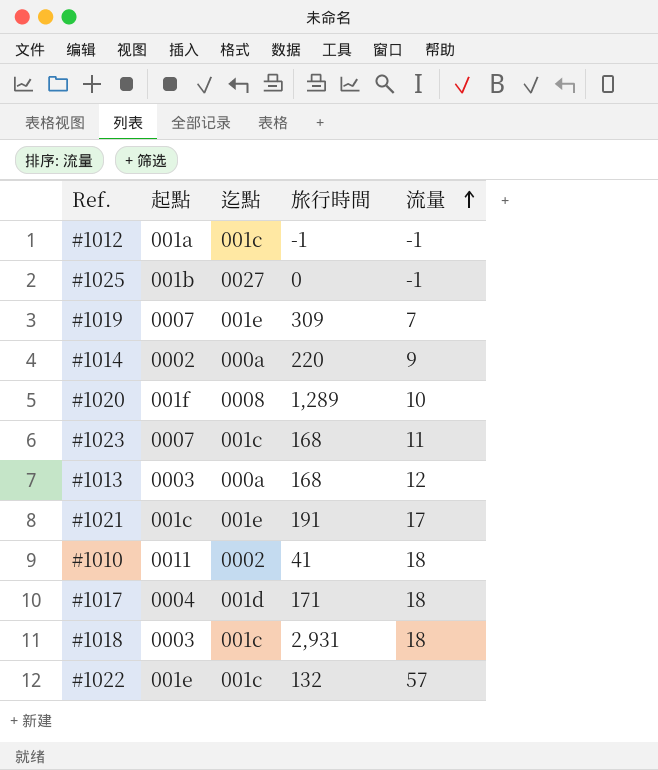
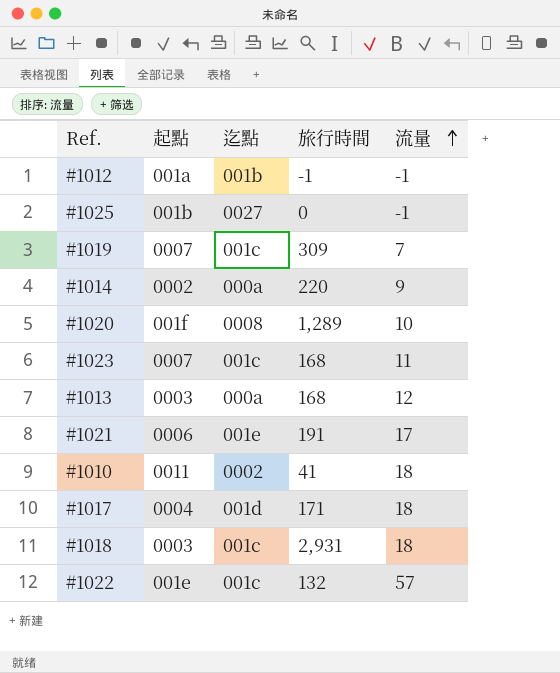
#1012 | 迄點: 001c -> 001b
#1019 | 迄點: 001e -> 001c
#1021 | 起點: 001c -> 0006

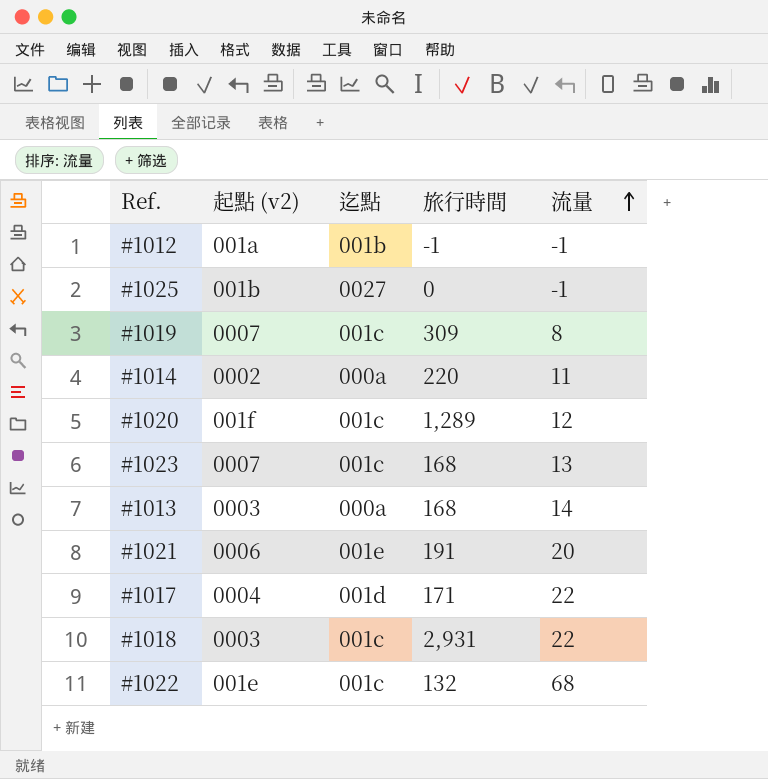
column name: 起點 -> 起點 (v2)
row #1010: 0011 | 0002 | 41 | 18 -> none
#1019 | 流量: 7 -> 8
#1014 | 流量: 9 -> 11
#1020 | 迄點: 0008 -> 001c
#1020 | 流量: 10 -> 12
#1023 | 流量: 11 -> 13
#1013 | 流量: 12 -> 14
#1021 | 流量: 17 -> 20
#1017 | 流量: 18 -> 22
#1018 | 流量: 18 -> 22
#1022 | 流量: 57 -> 68

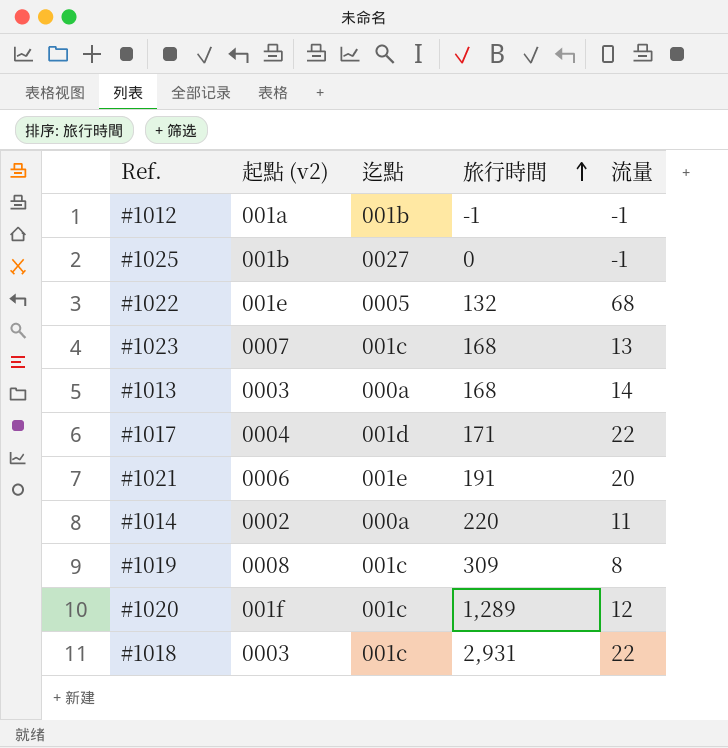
row order: 流量 ascending -> 旅行時間 ascending
#1022 | 迄點: 001c -> 0005
#1019 | 起點 (v2): 0007 -> 0008

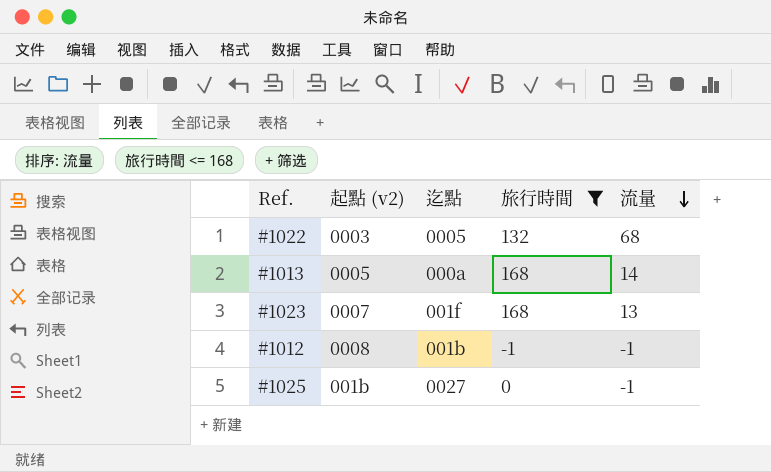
filter: none -> 旅行時間 <= 168
row order: 旅行時間 ascending -> 流量 descending
#1022 | 起點 (v2): 001e -> 0003
#1013 | 起點 (v2): 0003 -> 0005
#1023 | 迄點: 001c -> 001f
#1012 | 起點 (v2): 001a -> 0008

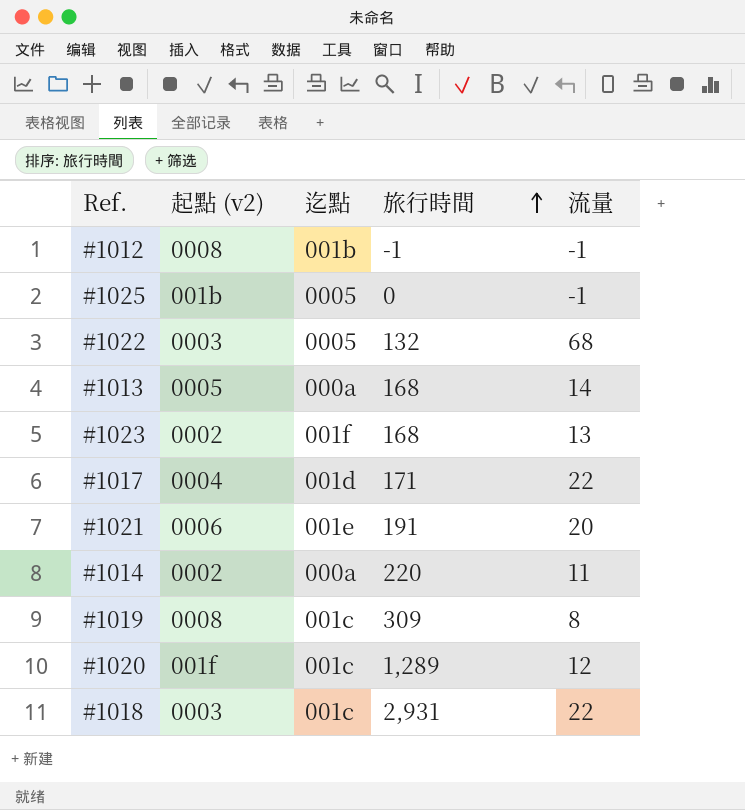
filter: 旅行時間 <= 168 -> none
row order: 流量 descending -> 旅行時間 ascending
#1025 | 迄點: 0027 -> 0005
#1023 | 起點 (v2): 0007 -> 0002

